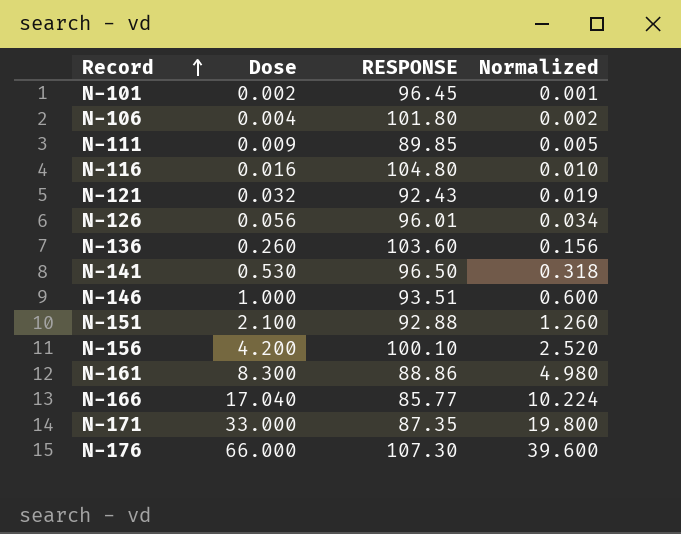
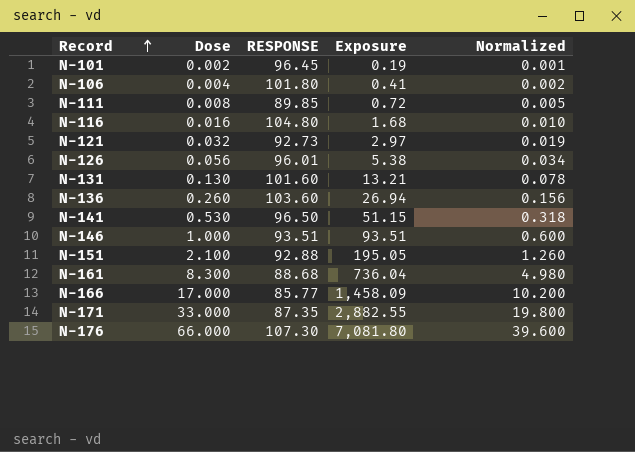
column Exposure | formula: none -> [Dose] * [RESPONSE]
row N-156: 4.200 | 100.10 | 2.520 -> none
N-111 | Dose: 0.009 -> 0.008
N-121 | RESPONSE: 92.43 -> 92.73
row N-131: none -> 0.130 | 101.60 | 13.21 | 0.078
N-161 | RESPONSE: 88.86 -> 88.68
N-166 | Dose: 17.040 -> 17.000
N-166 | Normalized: 10.224 -> 10.200

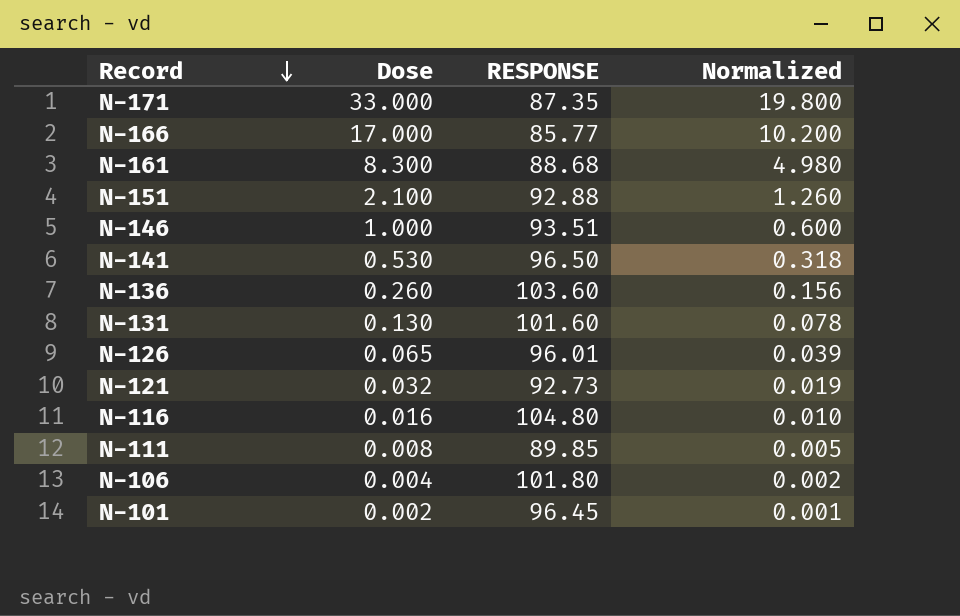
row order: Record ascending -> Record descending
column Exposure | formula: [Dose] * [RESPONSE] -> none
row N-176: 66.000 | 107.30 | 7,081.80 | 39.600 -> none
N-126 | Dose: 0.056 -> 0.065
N-126 | Normalized: 0.034 -> 0.039

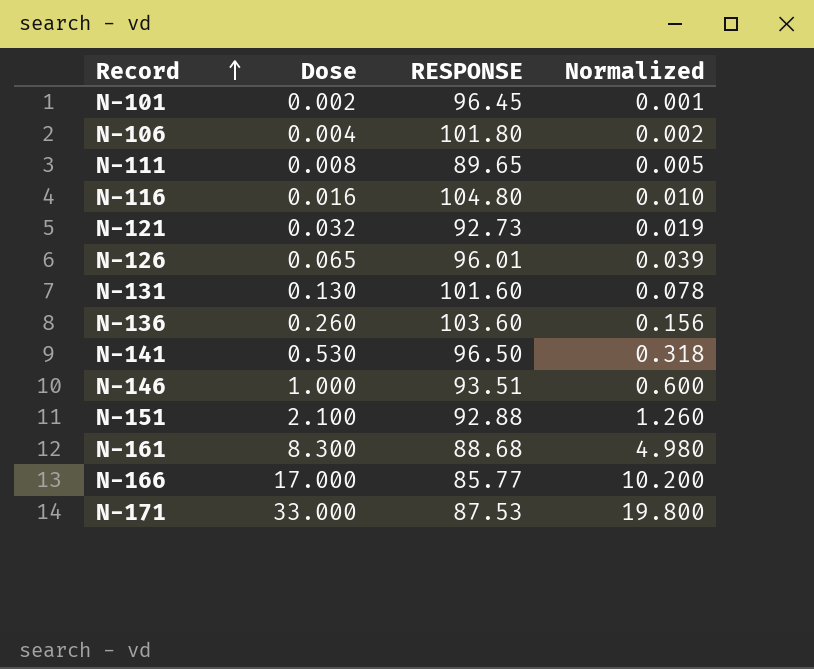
row order: Record descending -> Record ascending
N-111 | RESPONSE: 89.85 -> 89.65
N-171 | RESPONSE: 87.35 -> 87.53

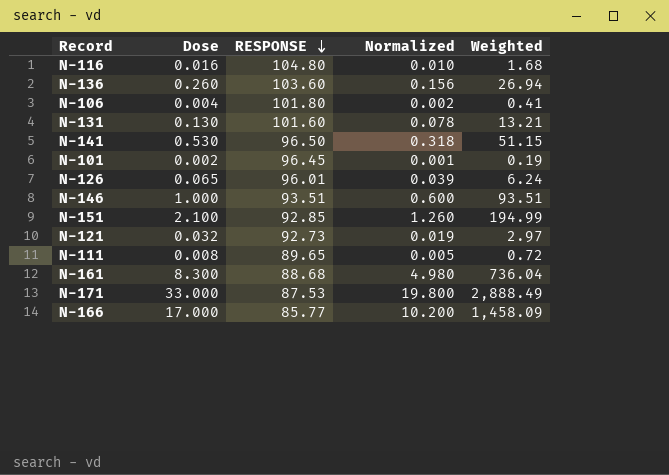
row order: Record ascending -> RESPONSE descending
column Weighted | formula: none -> [Dose] * [RESPONSE]
N-151 | RESPONSE: 92.88 -> 92.85

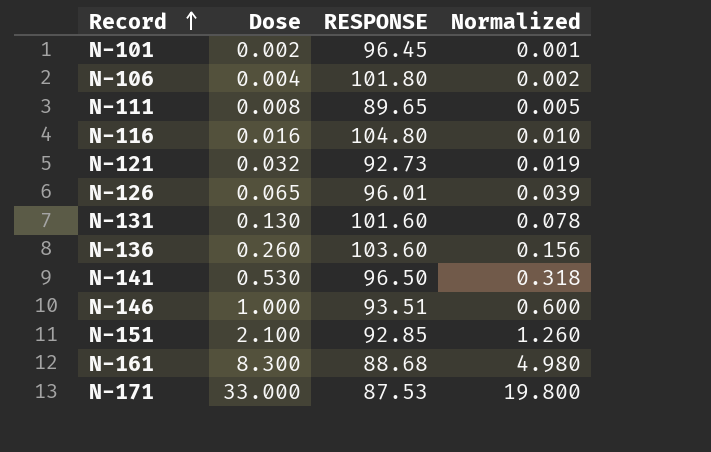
row order: RESPONSE descending -> Record ascending
column Weighted | formula: [Dose] * [RESPONSE] -> none
row N-166: 17.000 | 85.77 | 10.200 | 1,458.09 -> none

